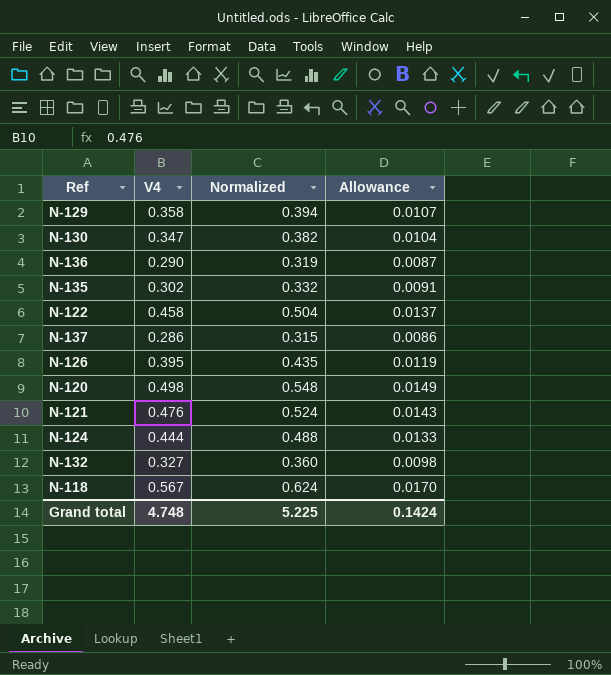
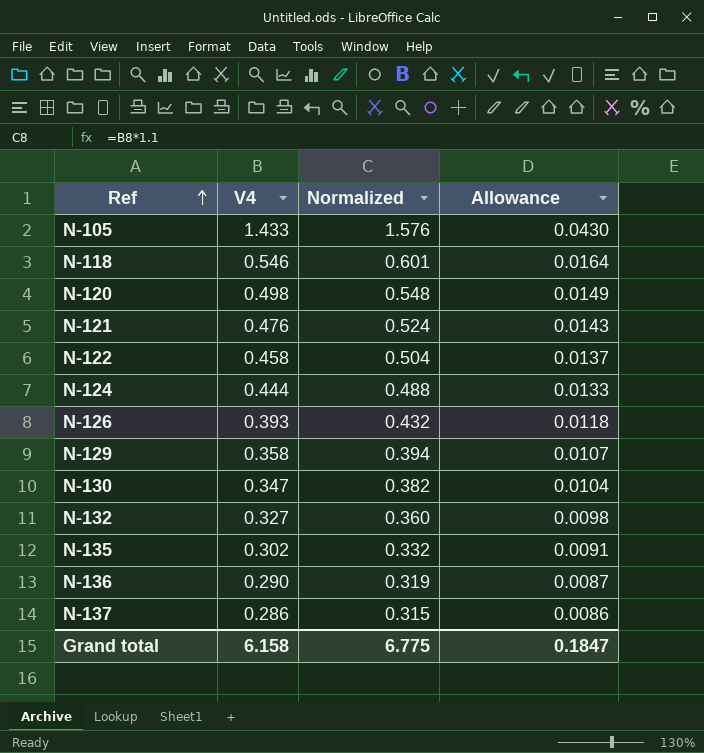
row order: none -> Ref ascending
row N-105: none -> 1.433 | 1.576 | 0.0430
N-118 | V4: 0.567 -> 0.546
N-118 | Normalized: 0.624 -> 0.601
N-118 | Allowance: 0.0170 -> 0.0164
N-126 | V4: 0.395 -> 0.393
N-126 | Normalized: 0.435 -> 0.432
N-126 | Allowance: 0.0119 -> 0.0118
Grand total | V4: 4.748 -> 6.158
Grand total | Normalized: 5.225 -> 6.775
Grand total | Allowance: 0.1424 -> 0.1847

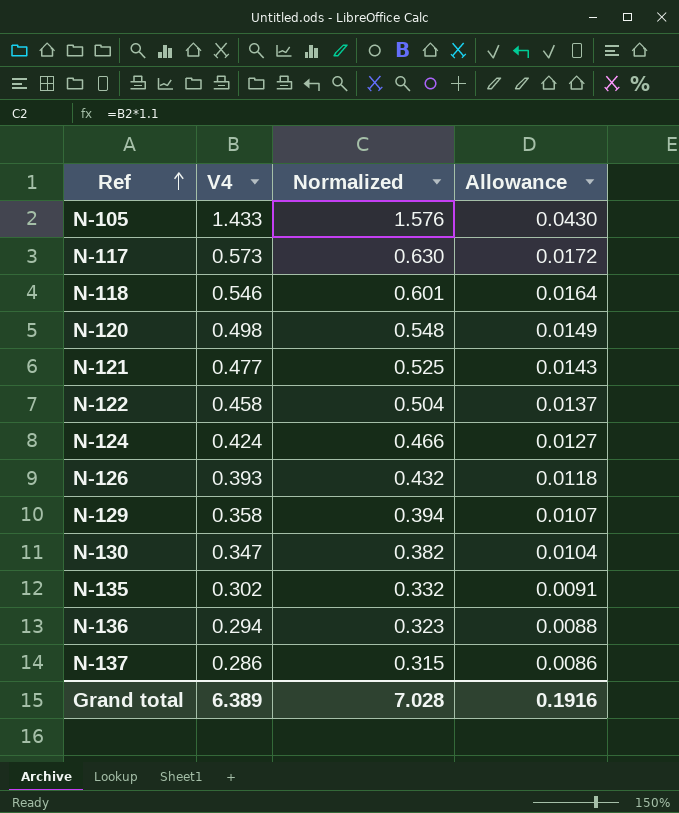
row N-132: 0.327 | 0.360 | 0.0098 -> none
row N-117: none -> 0.573 | 0.630 | 0.0172
N-121 | V4: 0.476 -> 0.477
N-121 | Normalized: 0.524 -> 0.525
N-124 | V4: 0.444 -> 0.424
N-124 | Normalized: 0.488 -> 0.466
N-124 | Allowance: 0.0133 -> 0.0127
N-136 | V4: 0.290 -> 0.294
N-136 | Normalized: 0.319 -> 0.323
N-136 | Allowance: 0.0087 -> 0.0088
Grand total | V4: 6.158 -> 6.389
Grand total | Normalized: 6.775 -> 7.028
Grand total | Allowance: 0.1847 -> 0.1916

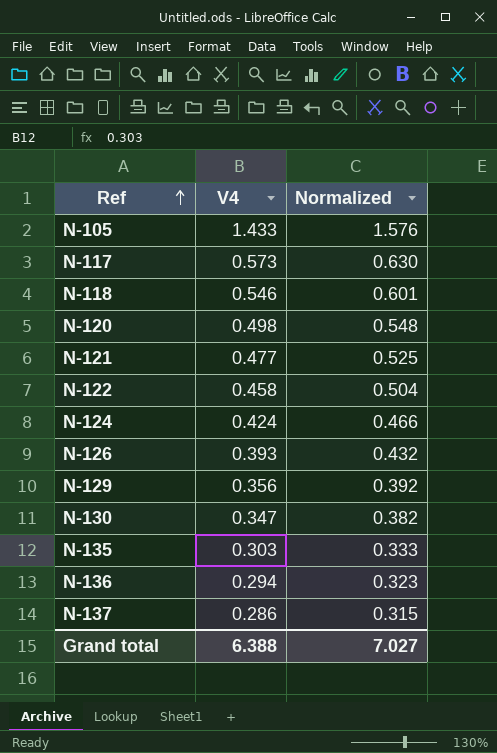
column Allowance | formula: [V4] * 0.03 -> none
N-129 | V4: 0.358 -> 0.356
N-129 | Normalized: 0.394 -> 0.392
N-135 | V4: 0.302 -> 0.303
N-135 | Normalized: 0.332 -> 0.333
Grand total | V4: 6.389 -> 6.388
Grand total | Normalized: 7.028 -> 7.027

